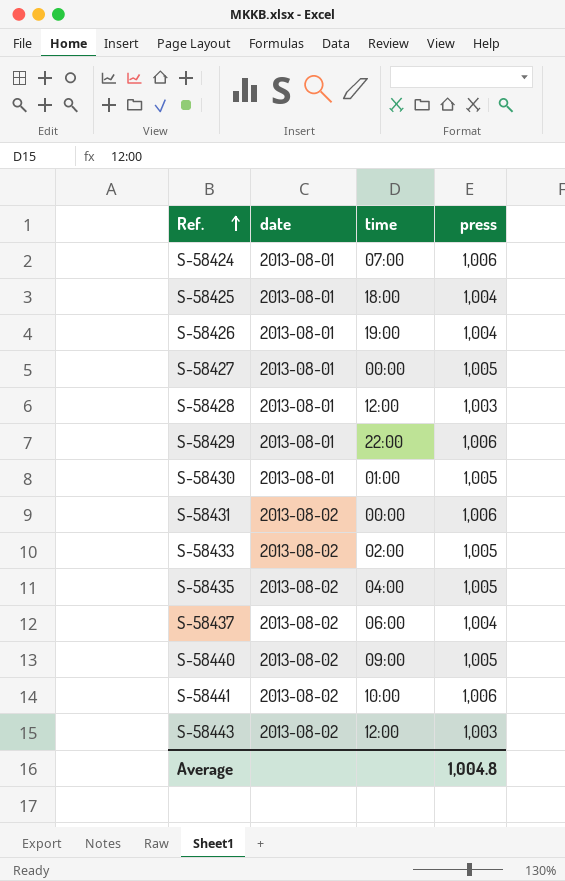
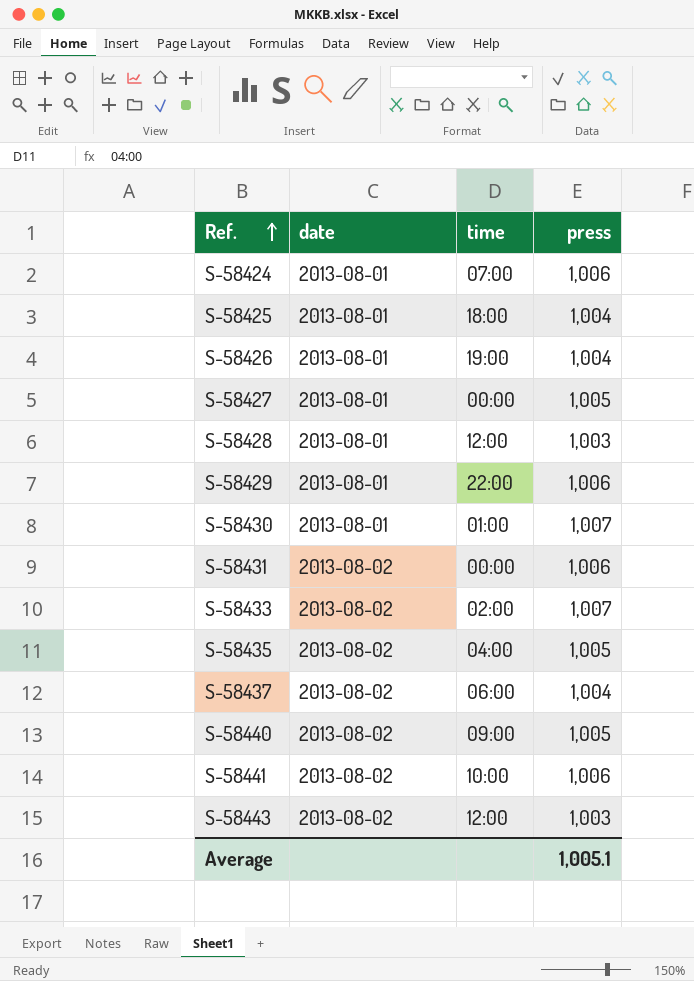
S-58430 | press: 1,005 -> 1,007
S-58433 | press: 1,005 -> 1,007
Average | press: 1,004.8 -> 1,005.1

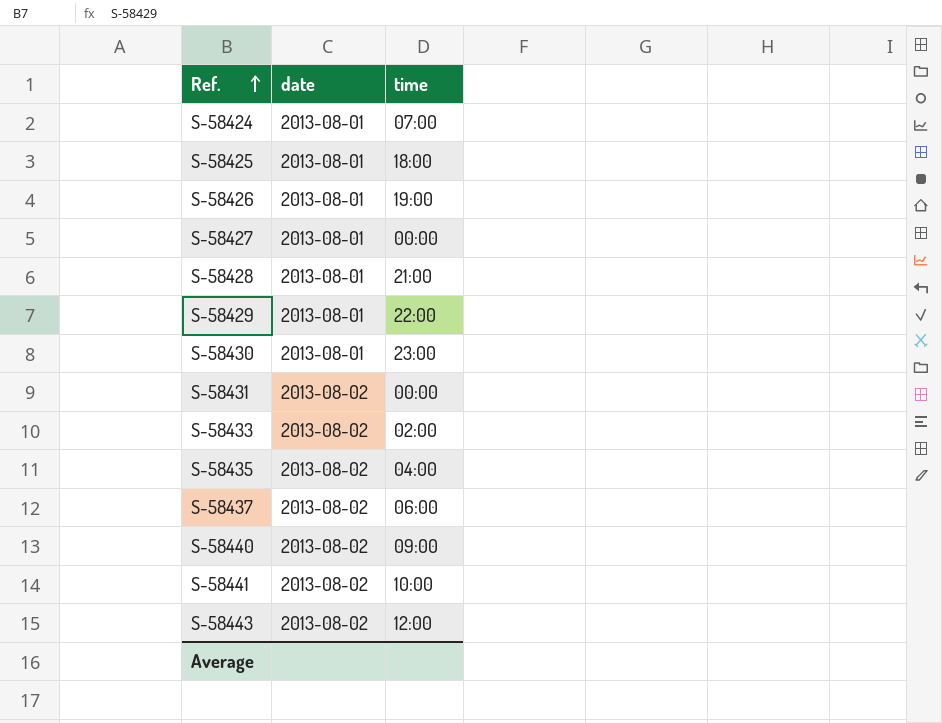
column press | position: 4 -> none
S-58428 | time: 12:00 -> 21:00
S-58430 | time: 01:00 -> 23:00

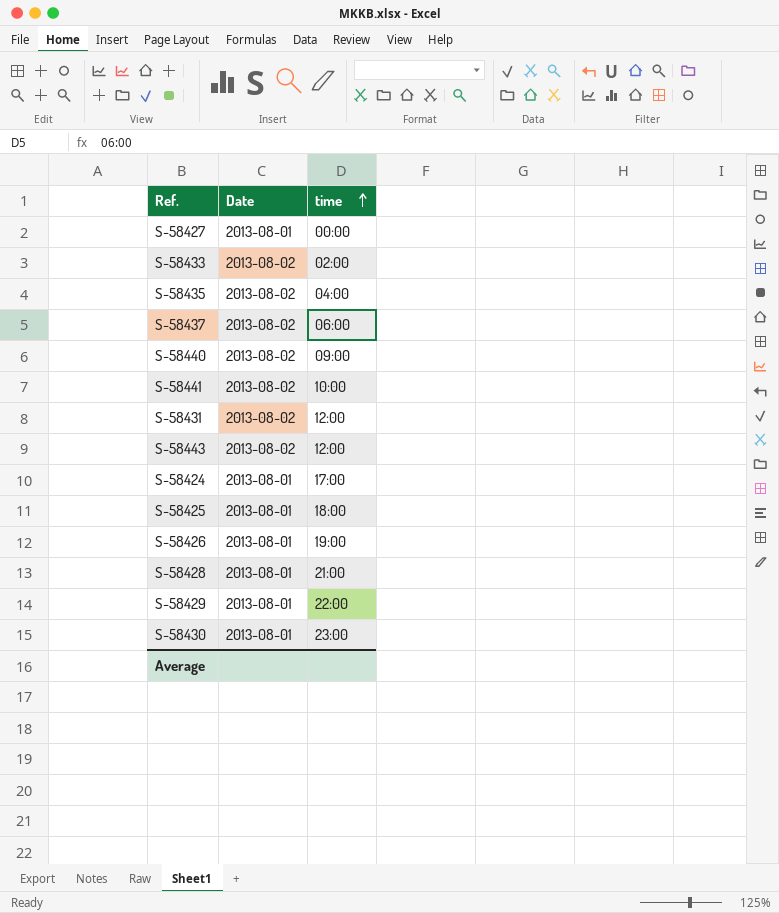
row order: Ref. ascending -> time ascending
column name: date -> Date
S-58431 | time: 00:00 -> 12:00
S-58424 | time: 07:00 -> 17:00

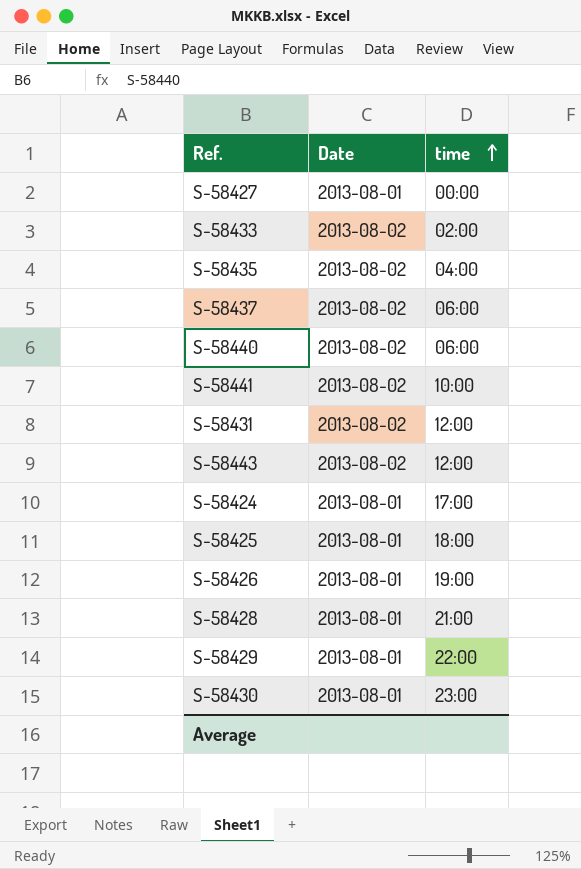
S-58440 | time: 09:00 -> 06:00

